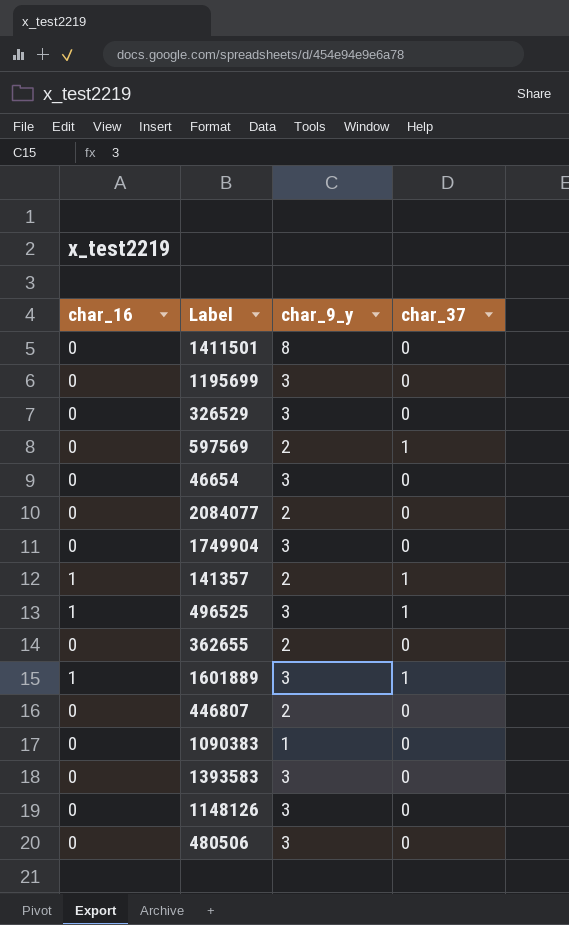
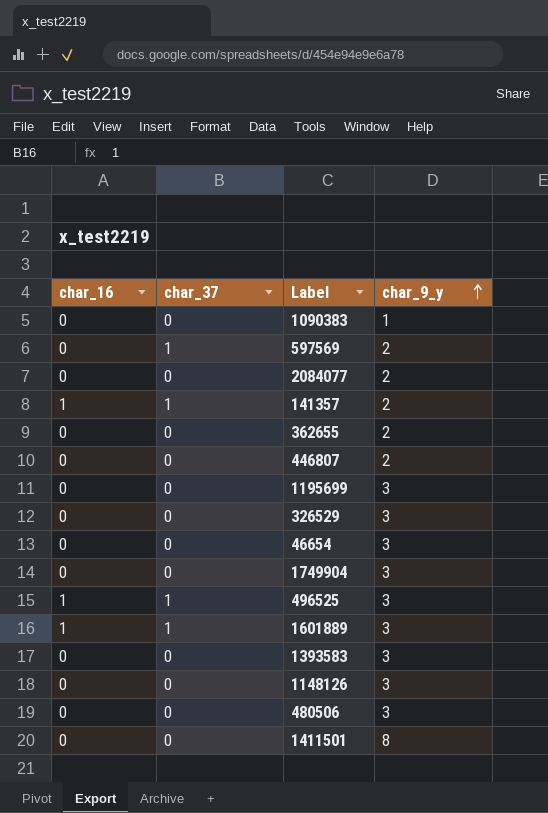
row order: none -> char_9_y ascending
column char_37 | position: 4 -> 2

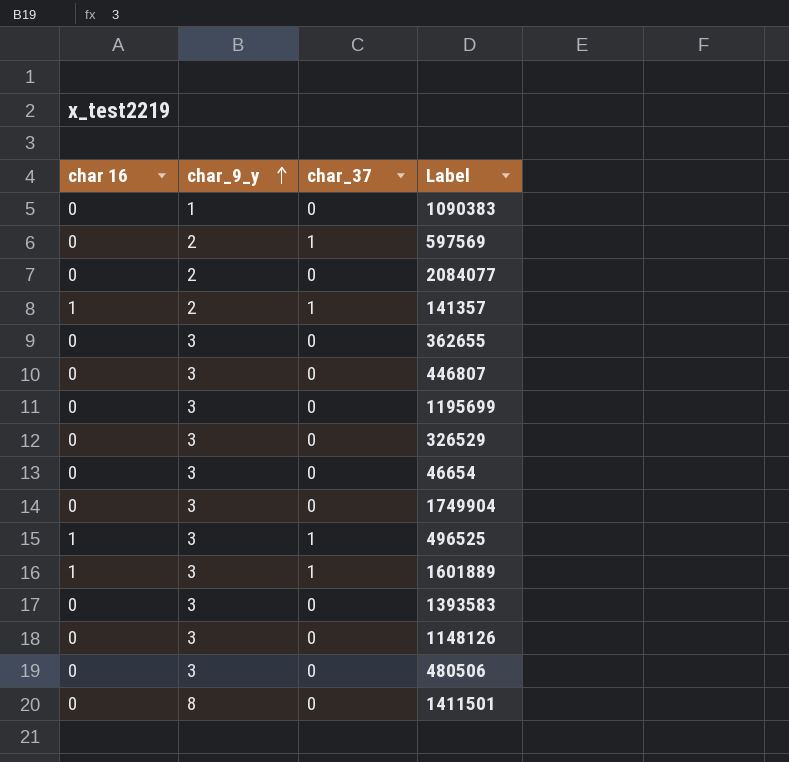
column name: char_16 -> char 16
column char_9_y | position: 4 -> 2
362655 | char_9_y: 2 -> 3
446807 | char_9_y: 2 -> 3

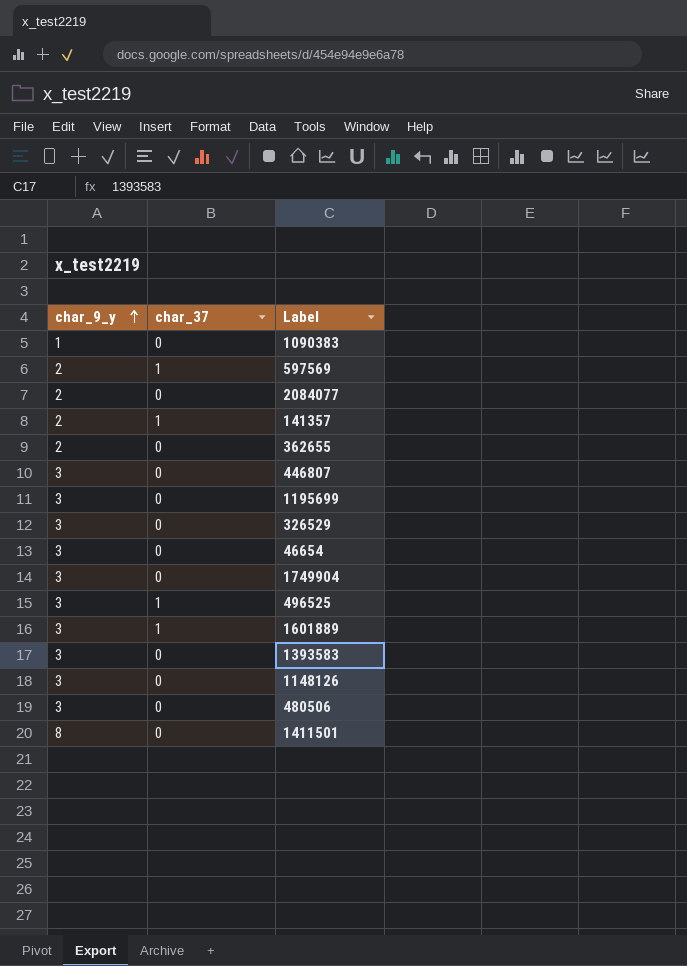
column char 16 | position: 1 -> none
362655 | char_9_y: 3 -> 2

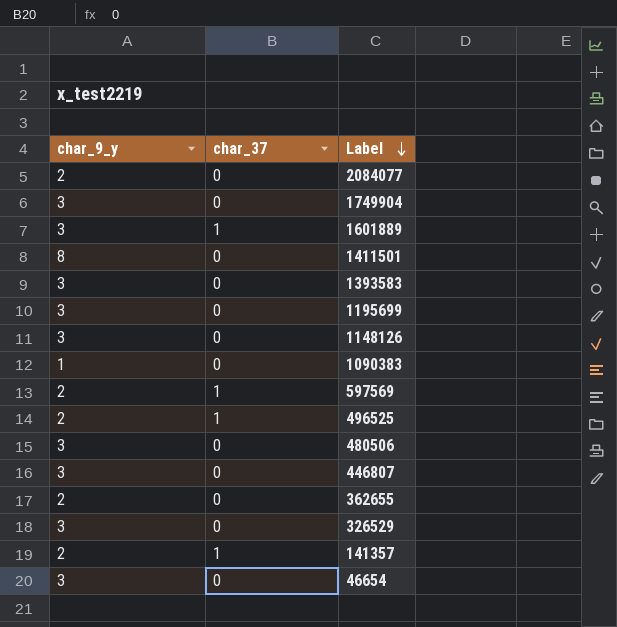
row order: char_9_y ascending -> Label descending
496525 | char_9_y: 3 -> 2

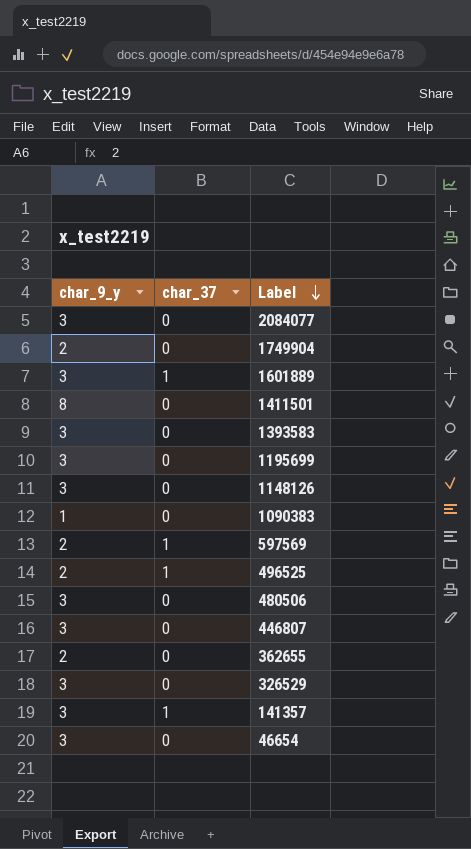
2084077 | char_9_y: 2 -> 3
1749904 | char_9_y: 3 -> 2
141357 | char_9_y: 2 -> 3

